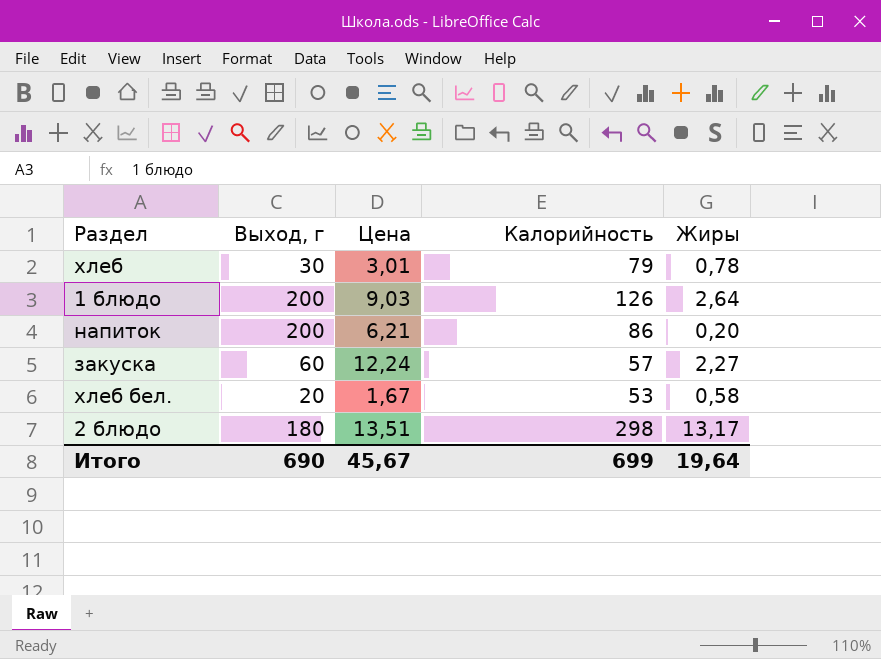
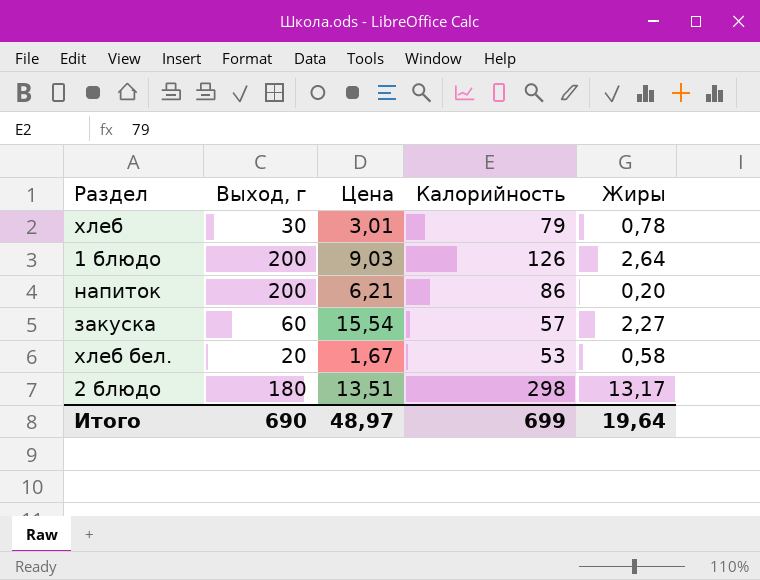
закуска | Цена: 12,24 -> 15,54
Итого | Цена: 45,67 -> 48,97

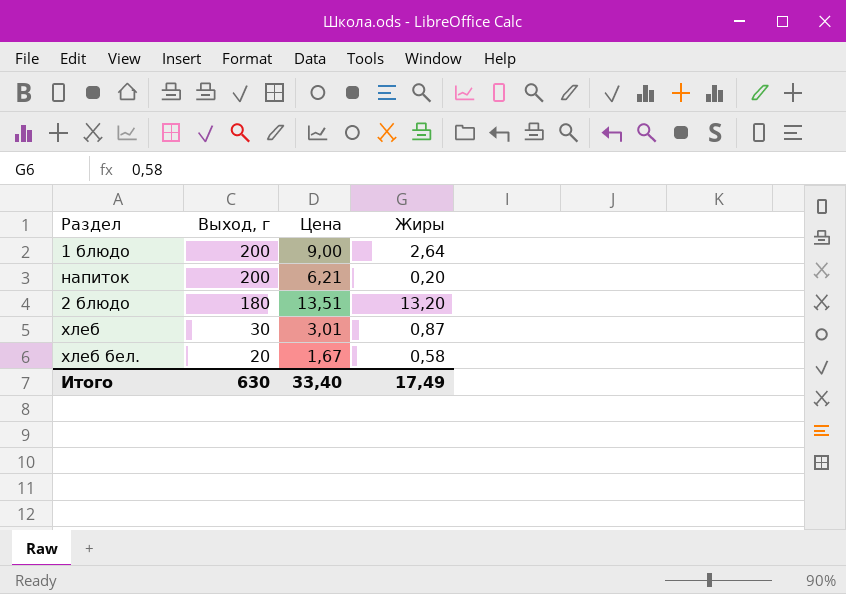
row order: none -> Выход, г descending
column Калорийность | position: 4 -> none
row закуска: 60 | 15,54 | 57 | 2,27 -> none
1 блюдо | Цена: 9,03 -> 9,00
2 блюдо | Жиры: 13,17 -> 13,20
хлеб | Жиры: 0,78 -> 0,87
Итого | Выход, г: 690 -> 630
Итого | Цена: 48,97 -> 33,40
Итого | Жиры: 19,64 -> 17,49

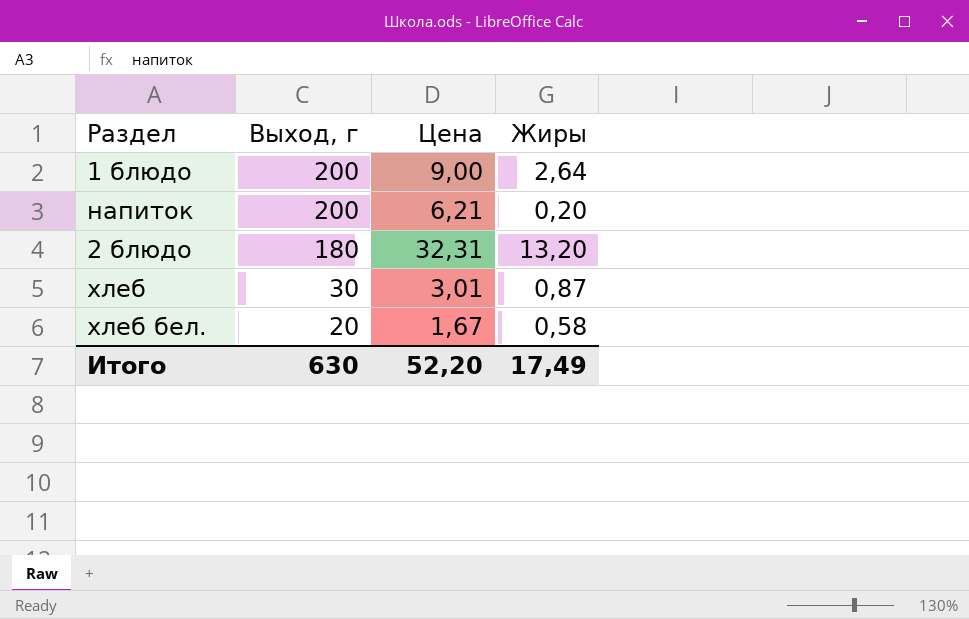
2 блюдо | Цена: 13,51 -> 32,31
Итого | Цена: 33,40 -> 52,20

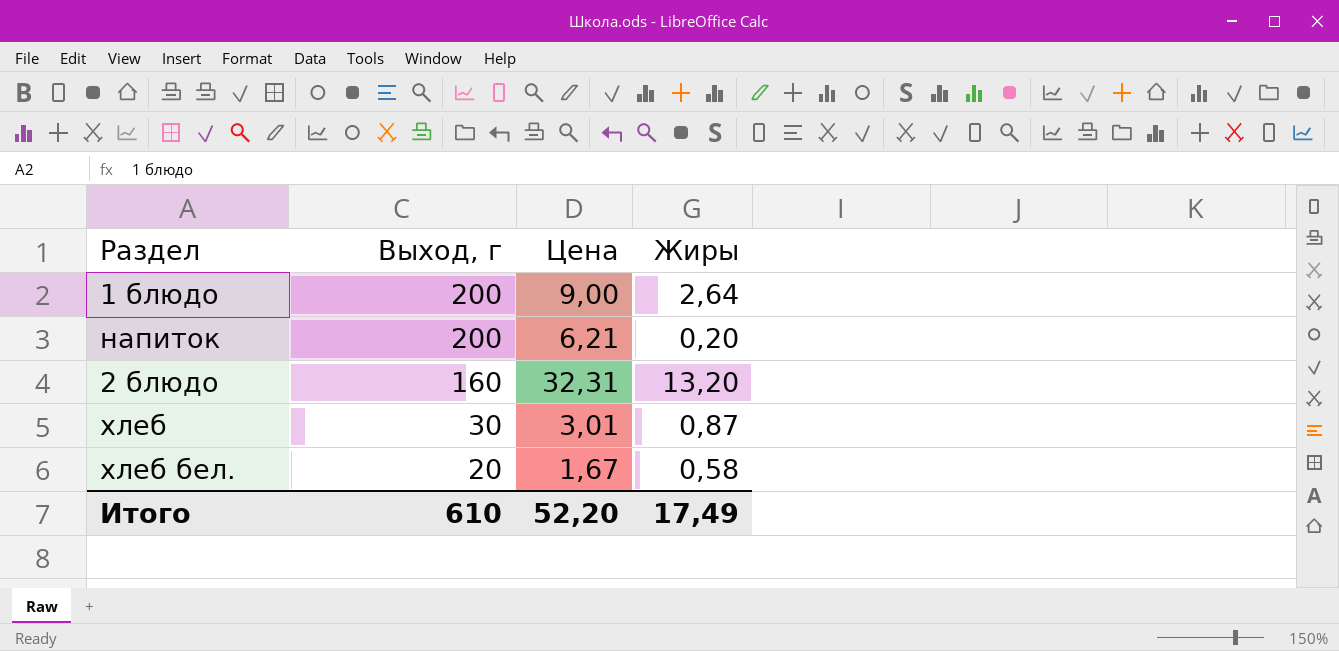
2 блюдо | Выход, г: 180 -> 160
Итого | Выход, г: 630 -> 610

